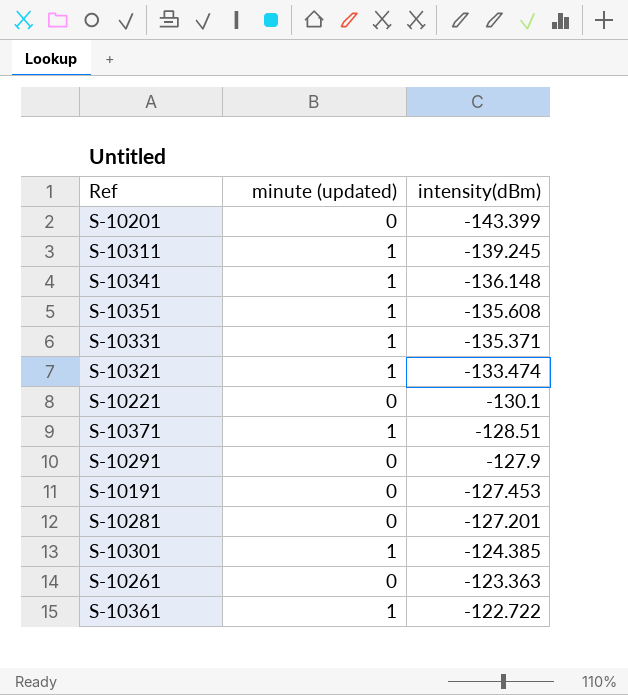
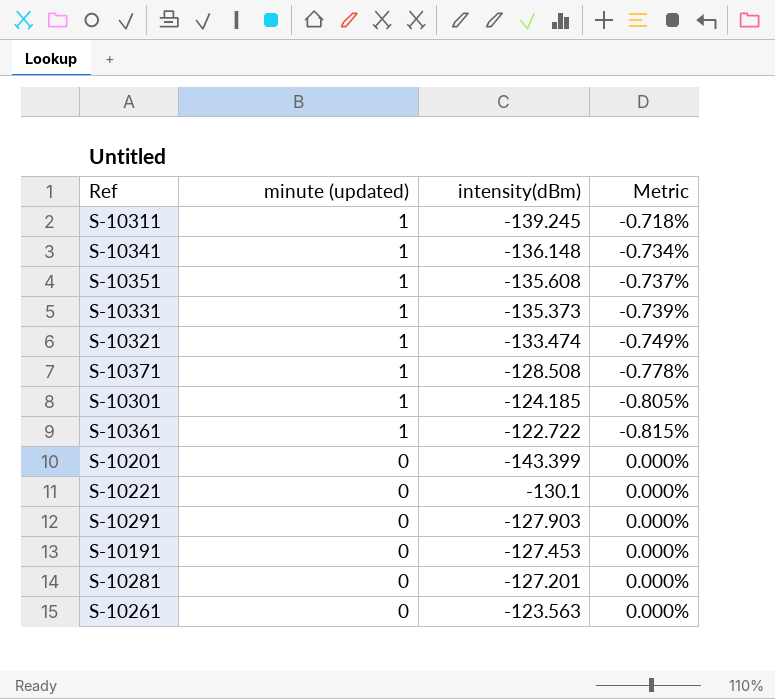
row order: intensity(dBm) ascending -> minute (updated) descending
column Metric | formula: none -> [minute (updated)] / [intensity(dBm)]
S-10331 | intensity(dBm): -135.371 -> -135.373
S-10371 | intensity(dBm): -128.51 -> -128.508
S-10301 | intensity(dBm): -124.385 -> -124.185
S-10291 | intensity(dBm): -127.9 -> -127.903
S-10261 | intensity(dBm): -123.363 -> -123.563

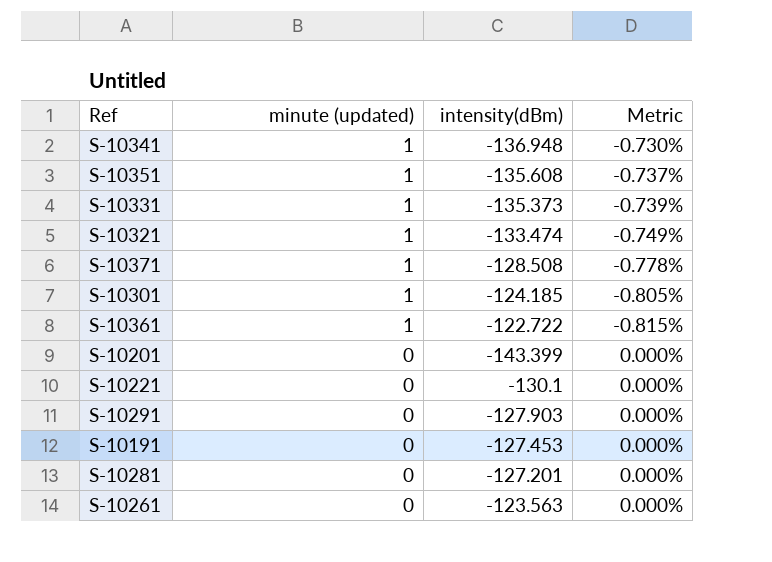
row S-10311: 1 | -139.245 | -0.718% -> none
S-10341 | intensity(dBm): -136.148 -> -136.948
S-10341 | Metric: -0.734% -> -0.730%

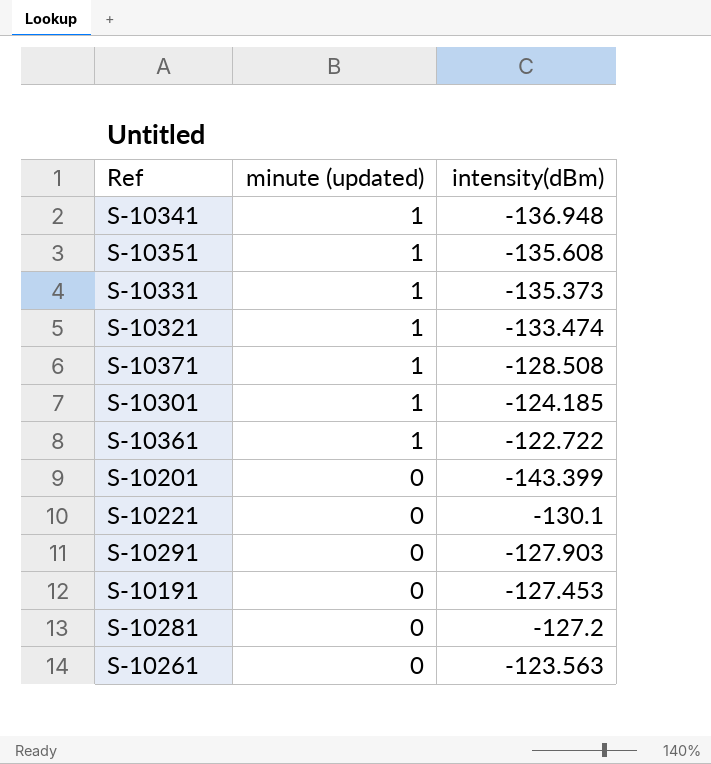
column Metric | formula: [minute (updated)] / [intensity(dBm)] -> none
S-10281 | intensity(dBm): -127.201 -> -127.2

